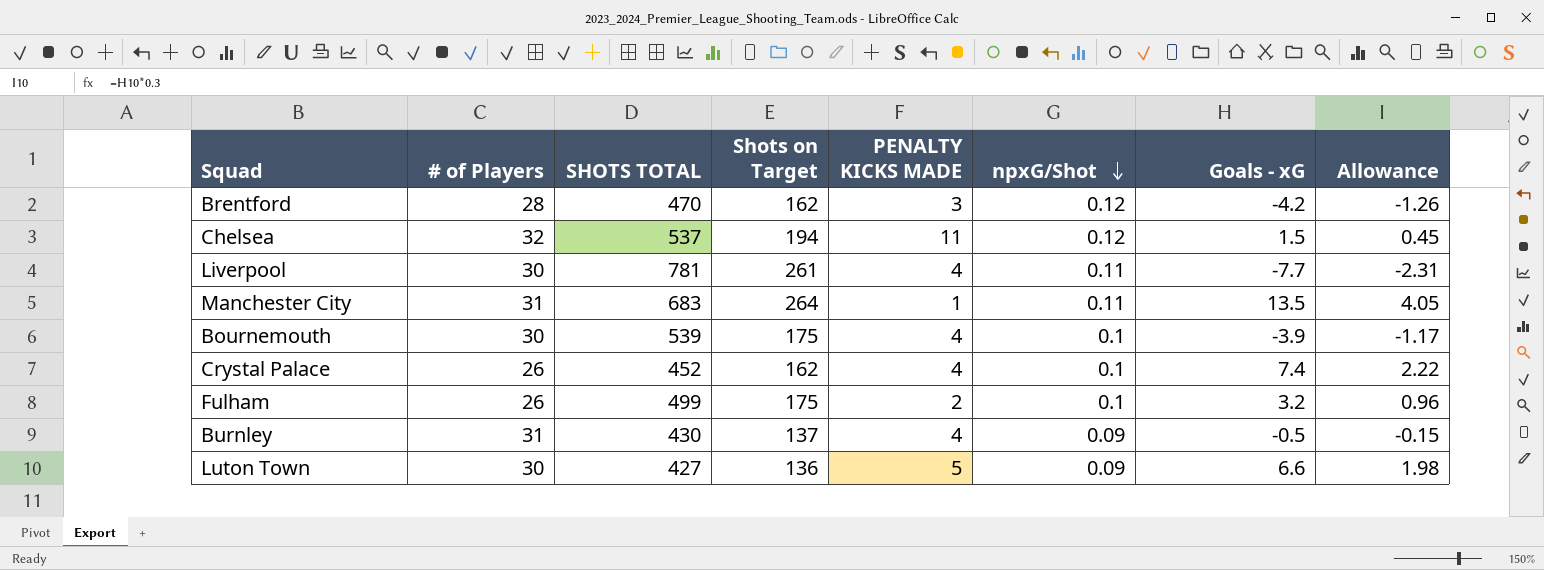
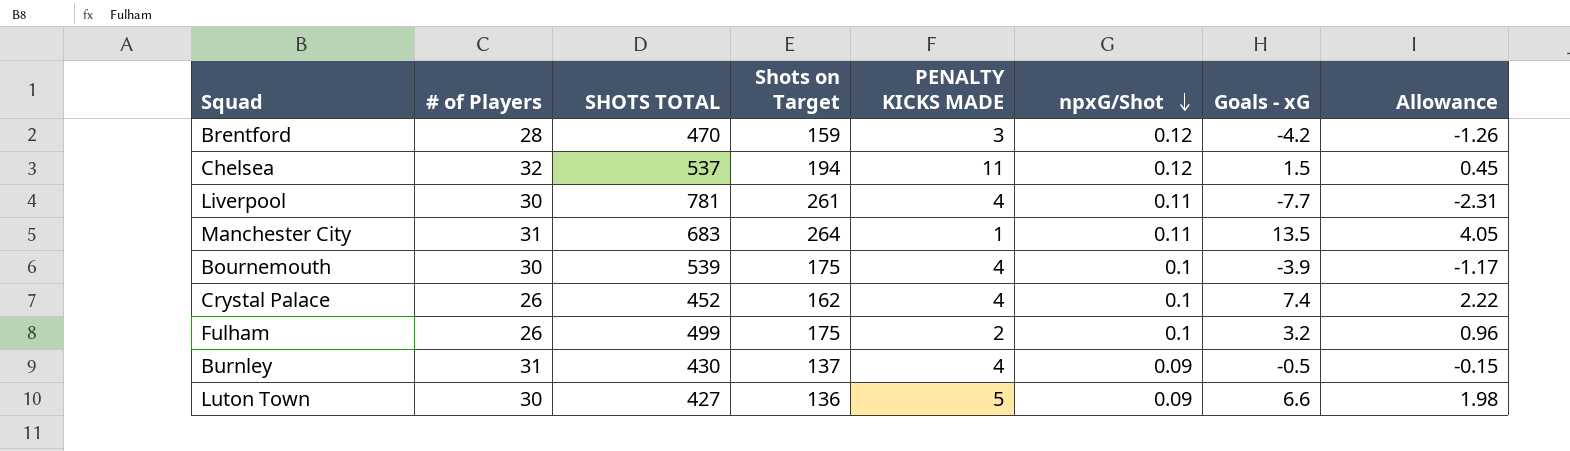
Brentford | Shots on Target: 162 -> 159

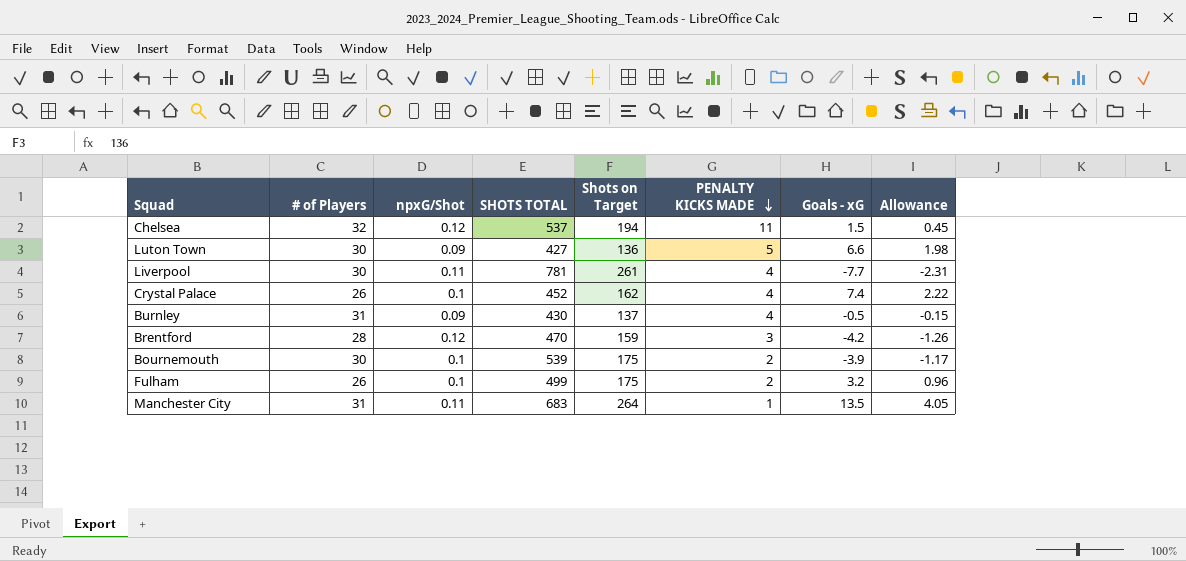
row order: npxG/Shot descending -> PENALTY KICKS MADE descending
column npxG/Shot | position: 6 -> 3
Bournemouth | PENALTY KICKS MADE: 4 -> 2

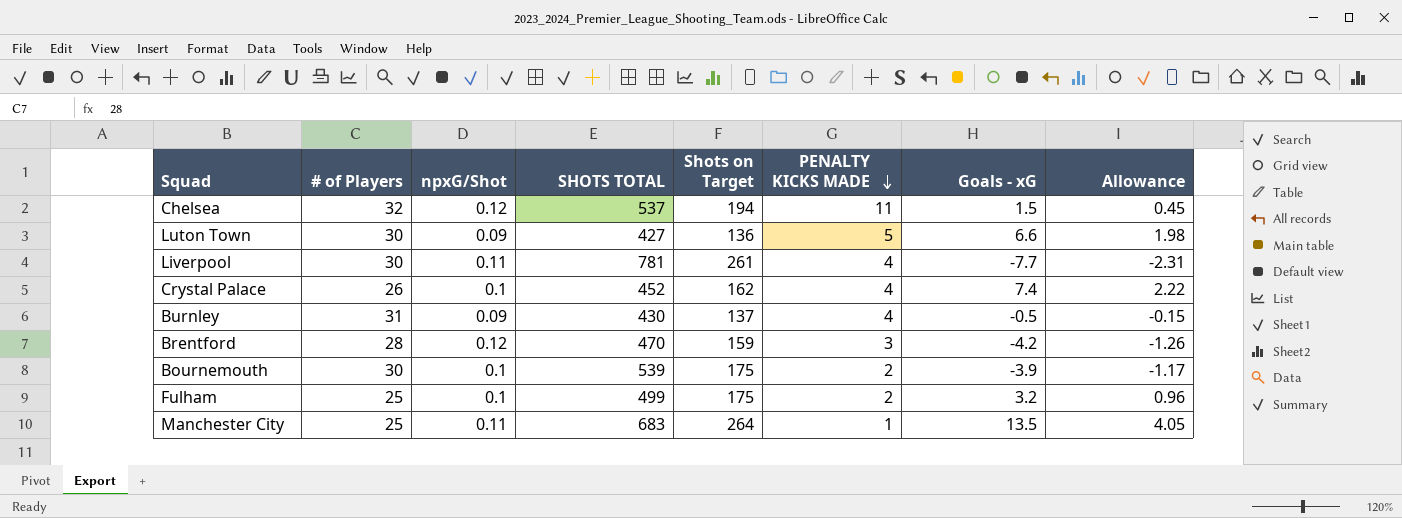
Fulham | # of Players: 26 -> 25
Manchester City | # of Players: 31 -> 25

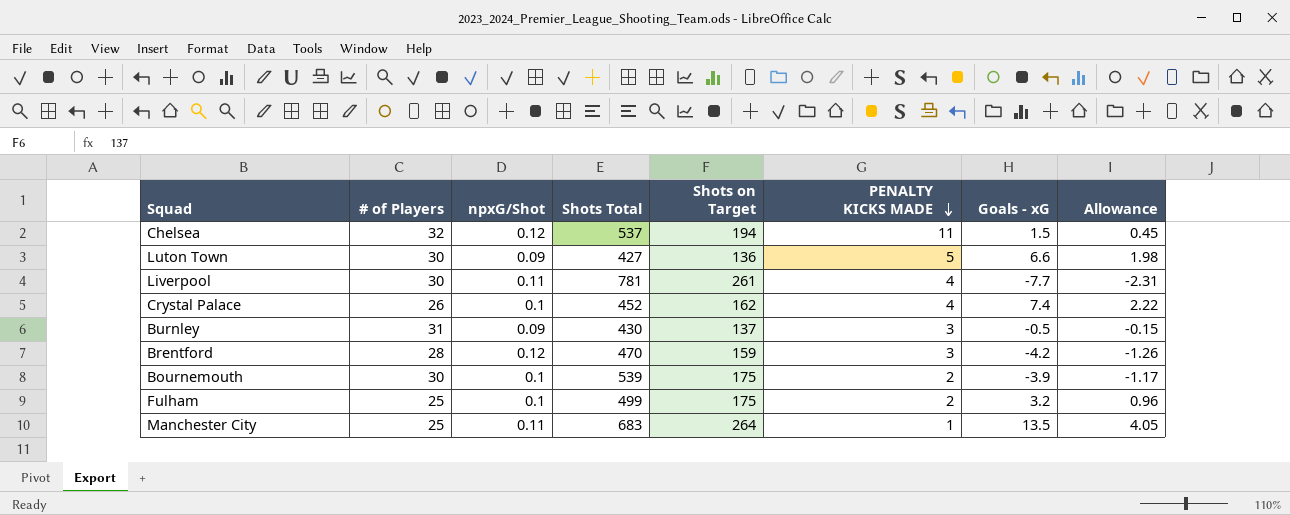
column name: SHOTS TOTAL -> Shots Total
Burnley | PENALTY KICKS MADE: 4 -> 3

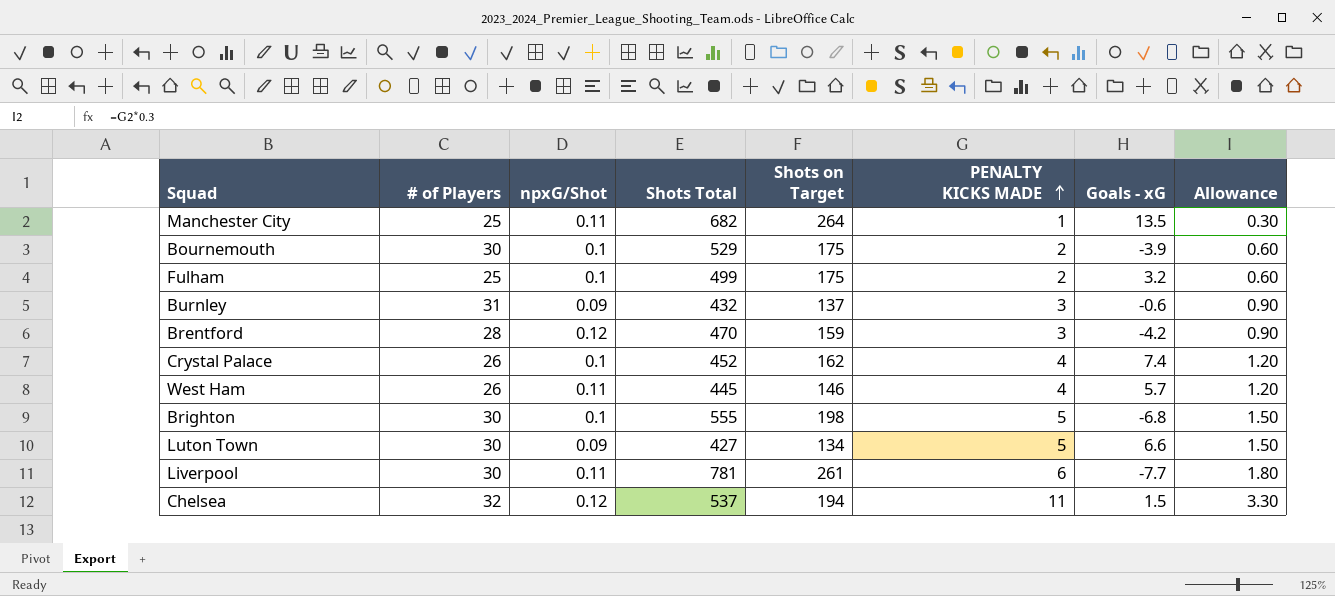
row order: PENALTY KICKS MADE descending -> PENALTY KICKS MADE ascending
column Allowance | formula: [Goals - xG] * 0.3 -> [PENALTY KICKS MADE] * 0.3
Manchester City | Shots Total: 683 -> 682
Bournemouth | Shots Total: 539 -> 529
Burnley | Shots Total: 430 -> 432
Burnley | Goals - xG: -0.5 -> -0.6
row West Ham: none -> 26 | 0.11 | 445 | 146 | 4 | 5.7 | 1.20
row Brighton: none -> 30 | 0.1 | 555 | 198 | 5 | -6.8 | 1.50
Luton Town | Shots on Target: 136 -> 134
Liverpool | PENALTY KICKS MADE: 4 -> 6

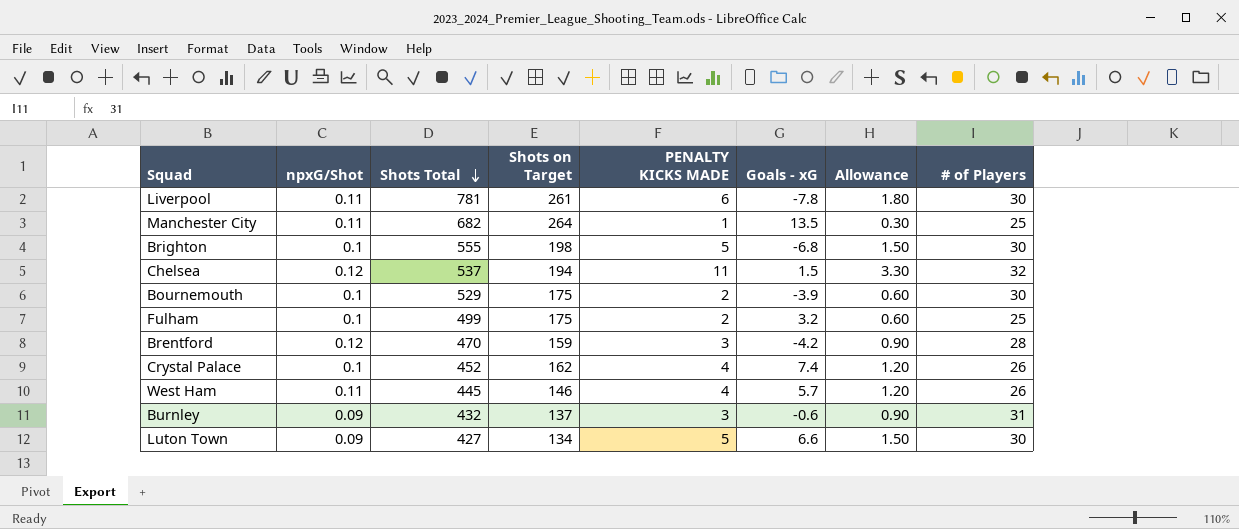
row order: PENALTY KICKS MADE ascending -> Shots Total descending
column # of Players | position: 2 -> 8
Liverpool | Goals - xG: -7.7 -> -7.8

